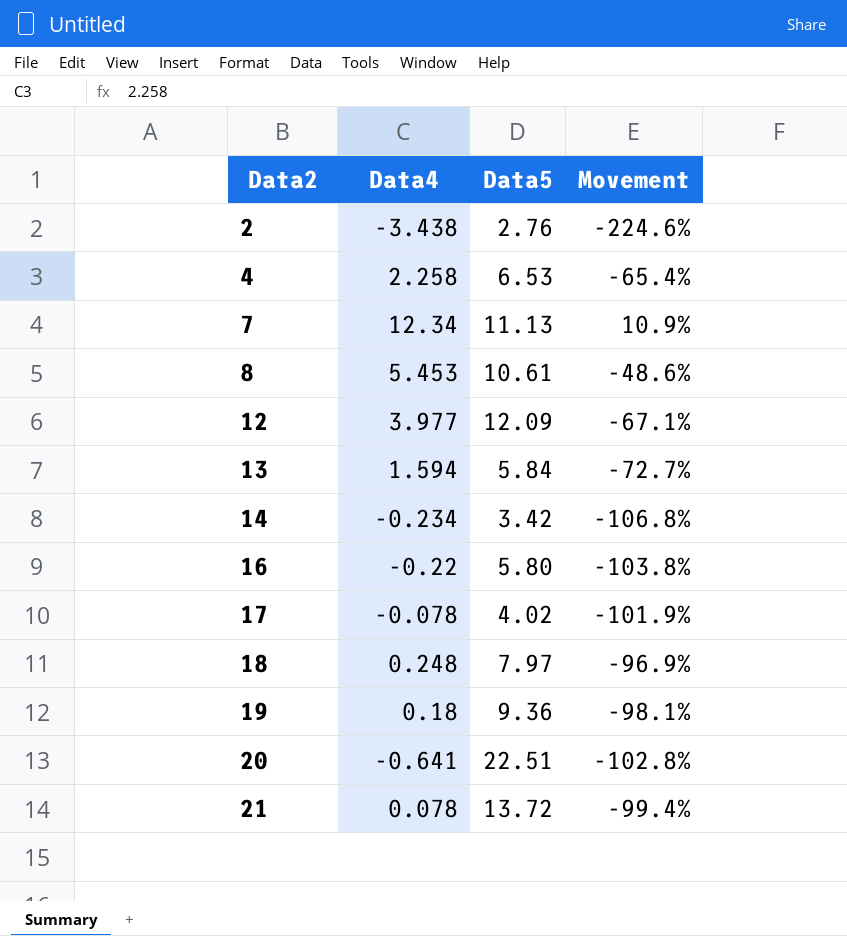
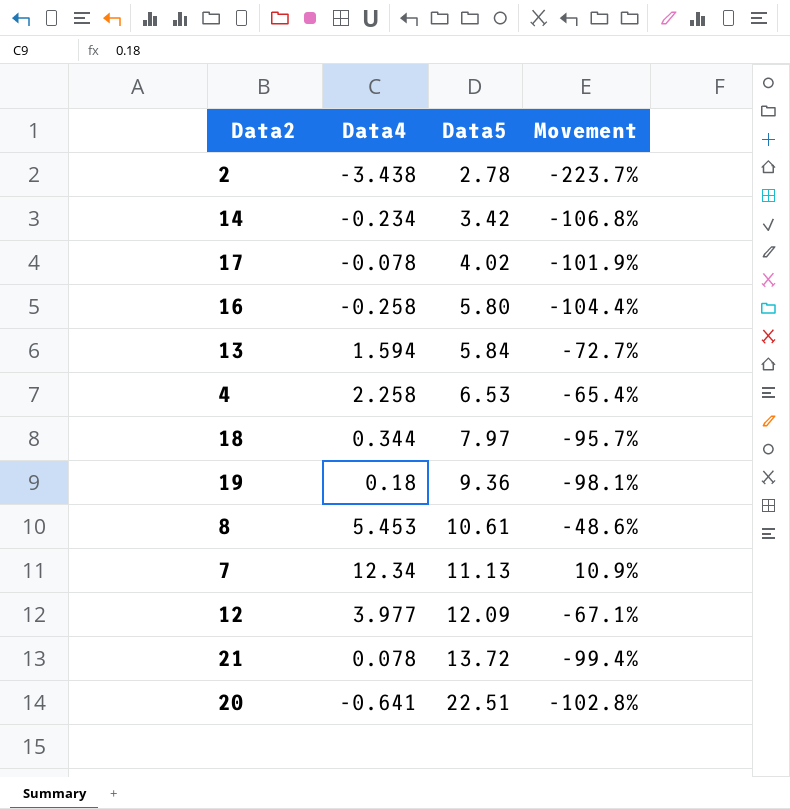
row order: Data2 ascending -> Data5 ascending
2 | Data5: 2.76 -> 2.78
2 | Movement: -224.6% -> -223.7%
16 | Data4: -0.22 -> -0.258
16 | Movement: -103.8% -> -104.4%
18 | Data4: 0.248 -> 0.344
18 | Movement: -96.9% -> -95.7%

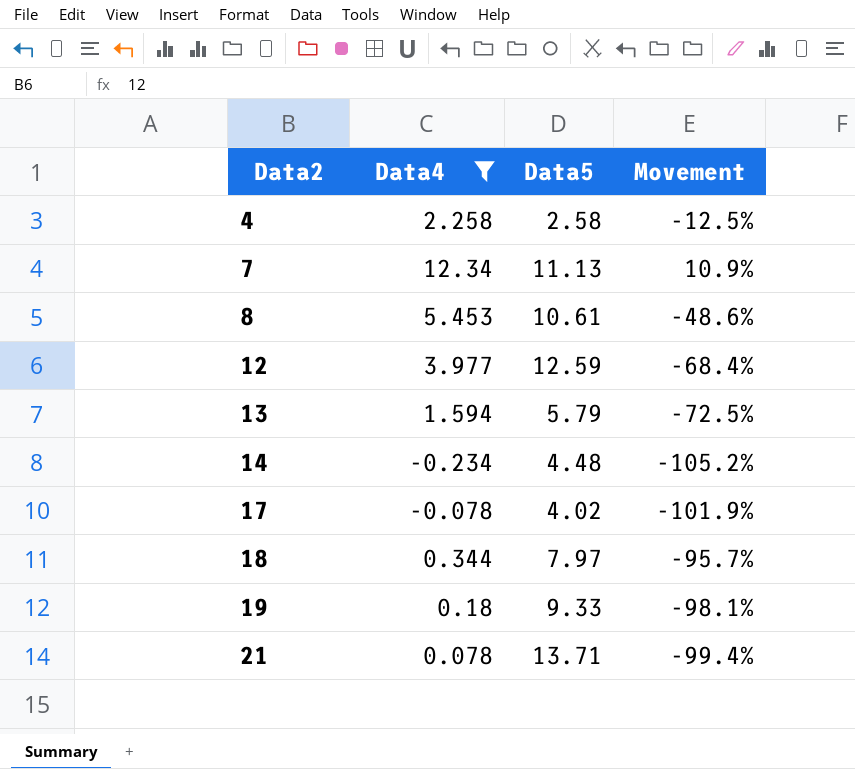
filter: none -> Data4 >= -0.234
row order: Data5 ascending -> Data2 ascending
4 | Data5: 6.53 -> 2.58
4 | Movement: -65.4% -> -12.5%
12 | Data5: 12.09 -> 12.59
12 | Movement: -67.1% -> -68.4%
13 | Data5: 5.84 -> 5.79
13 | Movement: -72.7% -> -72.5%
14 | Data5: 3.42 -> 4.48
14 | Movement: -106.8% -> -105.2%
19 | Data5: 9.36 -> 9.33
21 | Data5: 13.72 -> 13.71

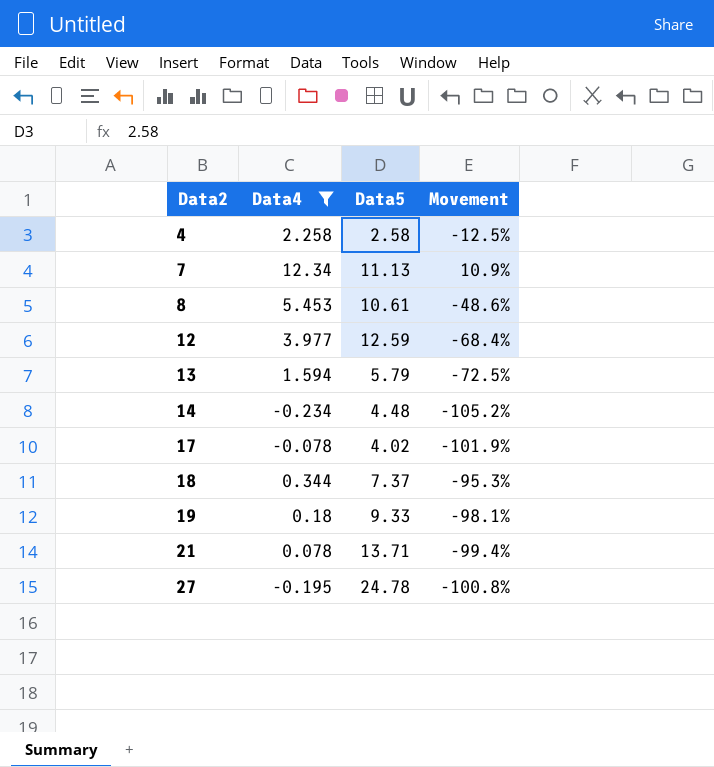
18 | Data5: 7.97 -> 7.37
18 | Movement: -95.7% -> -95.3%
row 27: none -> -0.195 | 24.78 | -100.8%

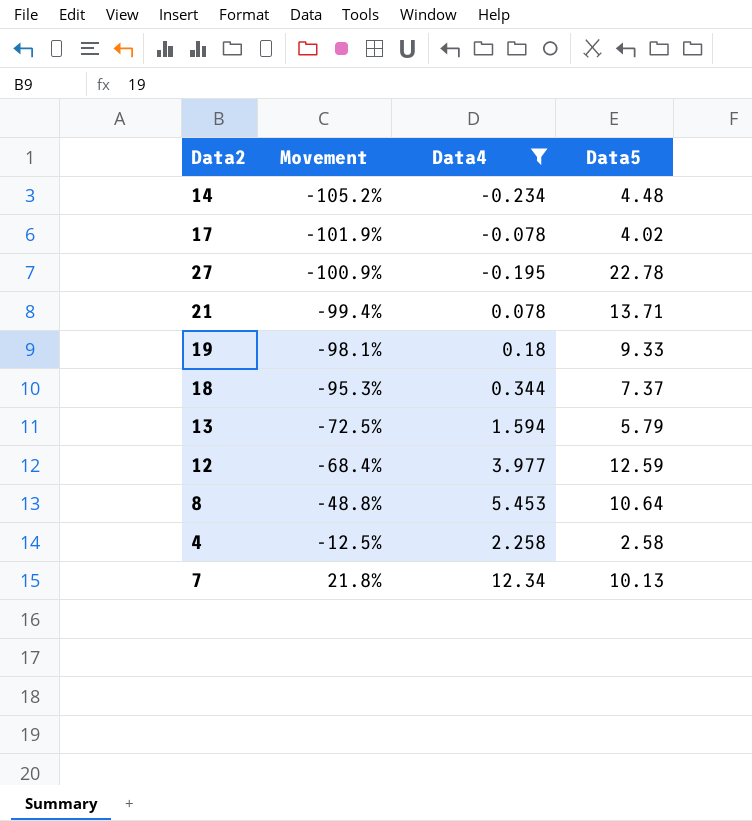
row order: Data2 ascending -> Movement ascending
column Movement | position: 4 -> 2
27 | Movement: -100.8% -> -100.9%
27 | Data5: 24.78 -> 22.78
8 | Movement: -48.6% -> -48.8%
8 | Data5: 10.61 -> 10.64
7 | Movement: 10.9% -> 21.8%
7 | Data5: 11.13 -> 10.13

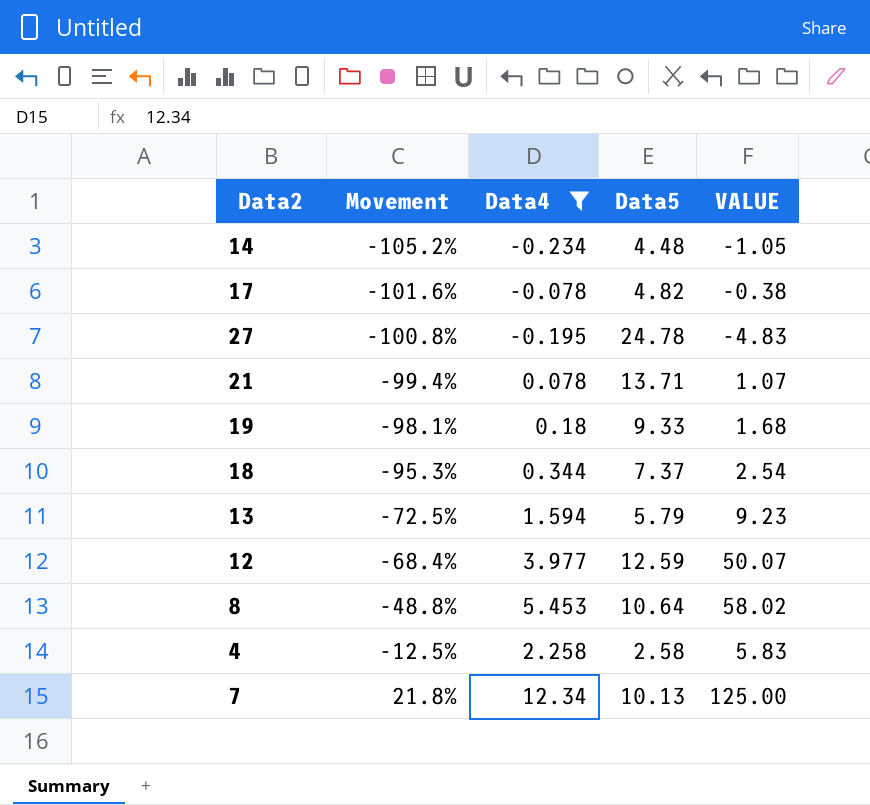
column VALUE | formula: none -> [Data4] * [Data5]
17 | Movement: -101.9% -> -101.6%
17 | Data5: 4.02 -> 4.82
27 | Movement: -100.9% -> -100.8%
27 | Data5: 22.78 -> 24.78

